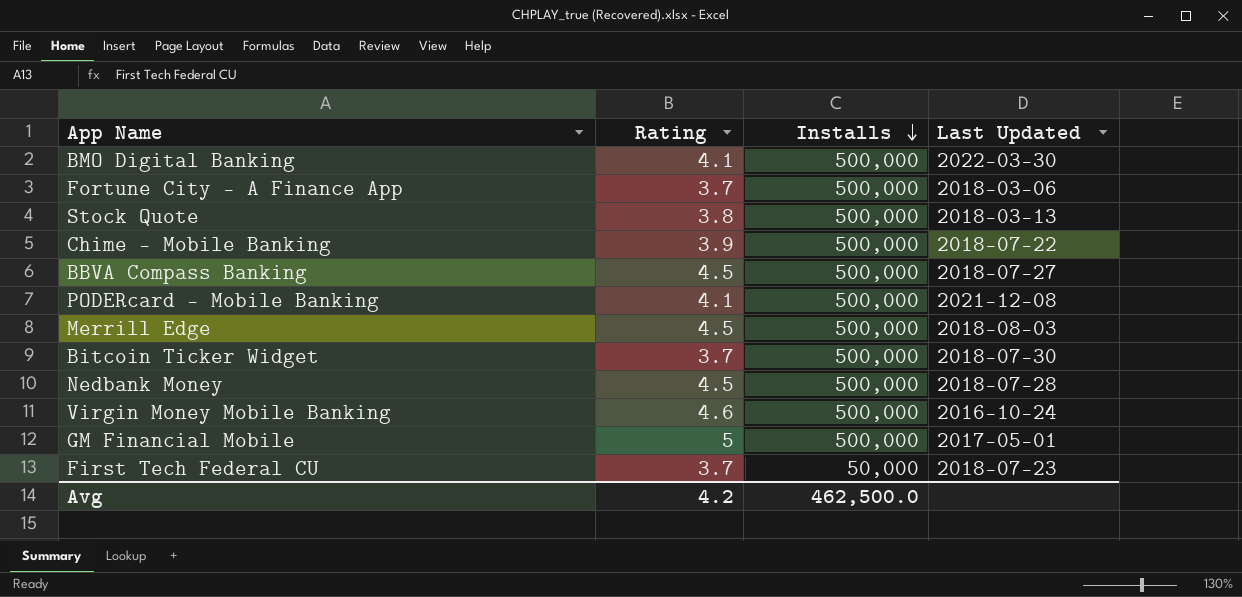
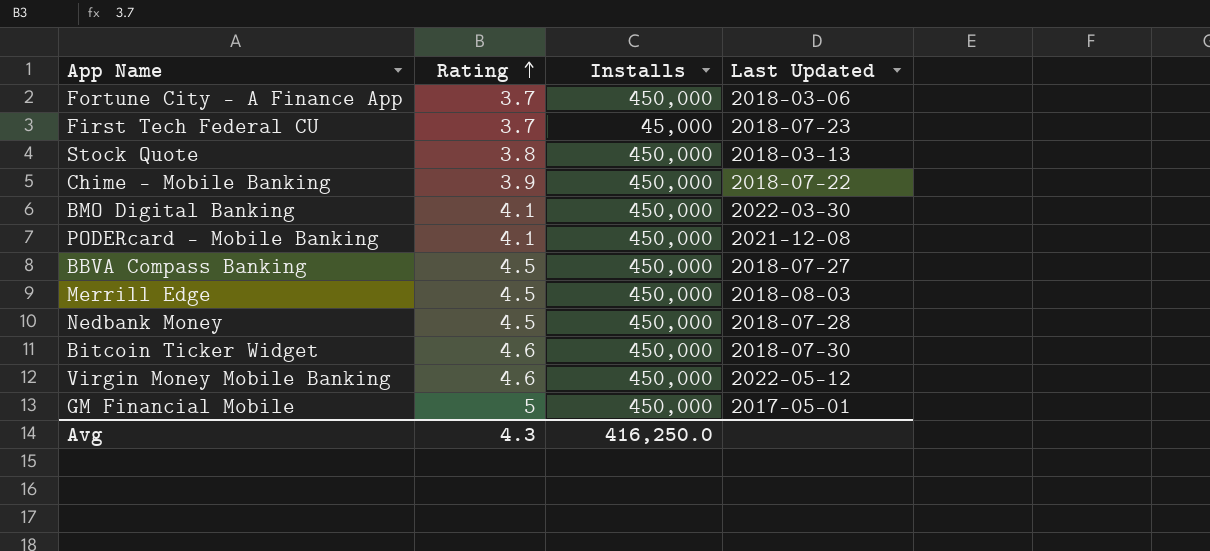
row order: Installs descending -> Rating ascending
Fortune City - A Finance App | Installs: 500,000 -> 450,000
First Tech Federal CU | Installs: 50,000 -> 45,000
Stock Quote | Installs: 500,000 -> 450,000
Chime - Mobile Banking | Installs: 500,000 -> 450,000
BMO Digital Banking | Installs: 500,000 -> 450,000
PODERcard - Mobile Banking | Installs: 500,000 -> 450,000
BBVA Compass Banking | Installs: 500,000 -> 450,000
Merrill Edge | Installs: 500,000 -> 450,000
Nedbank Money | Installs: 500,000 -> 450,000
Bitcoin Ticker Widget | Rating: 3.7 -> 4.6
Bitcoin Ticker Widget | Installs: 500,000 -> 450,000
Virgin Money Mobile Banking | Installs: 500,000 -> 450,000
Virgin Money Mobile Banking | Last Updated: 2016-10-24 -> 2022-05-12
GM Financial Mobile | Installs: 500,000 -> 450,000
Avg | Rating: 4.2 -> 4.3
Avg | Installs: 462,500.0 -> 416,250.0

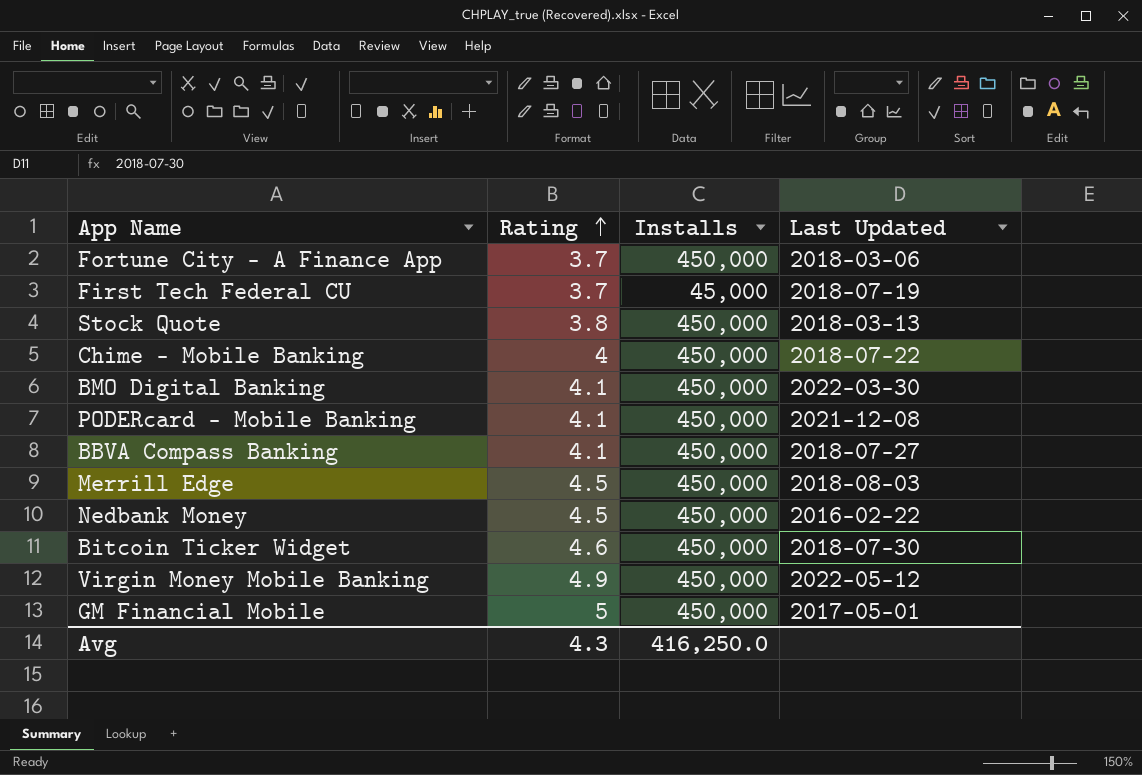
First Tech Federal CU | Last Updated: 2018-07-23 -> 2018-07-19
Chime - Mobile Banking | Rating: 3.9 -> 4
BBVA Compass Banking | Rating: 4.5 -> 4.1
Nedbank Money | Last Updated: 2018-07-28 -> 2016-02-22
Virgin Money Mobile Banking | Rating: 4.6 -> 4.9

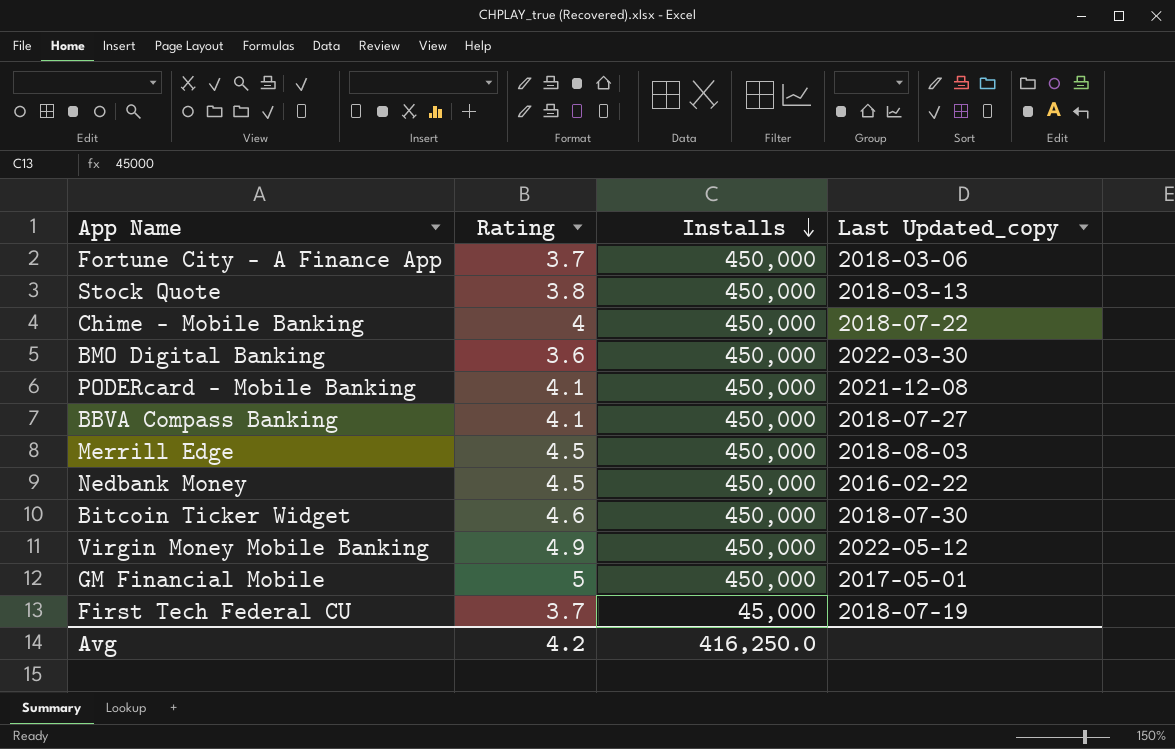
row order: Rating ascending -> Installs descending
column name: Last Updated -> Last Updated_copy
BMO Digital Banking | Rating: 4.1 -> 3.6
Avg | Rating: 4.3 -> 4.2

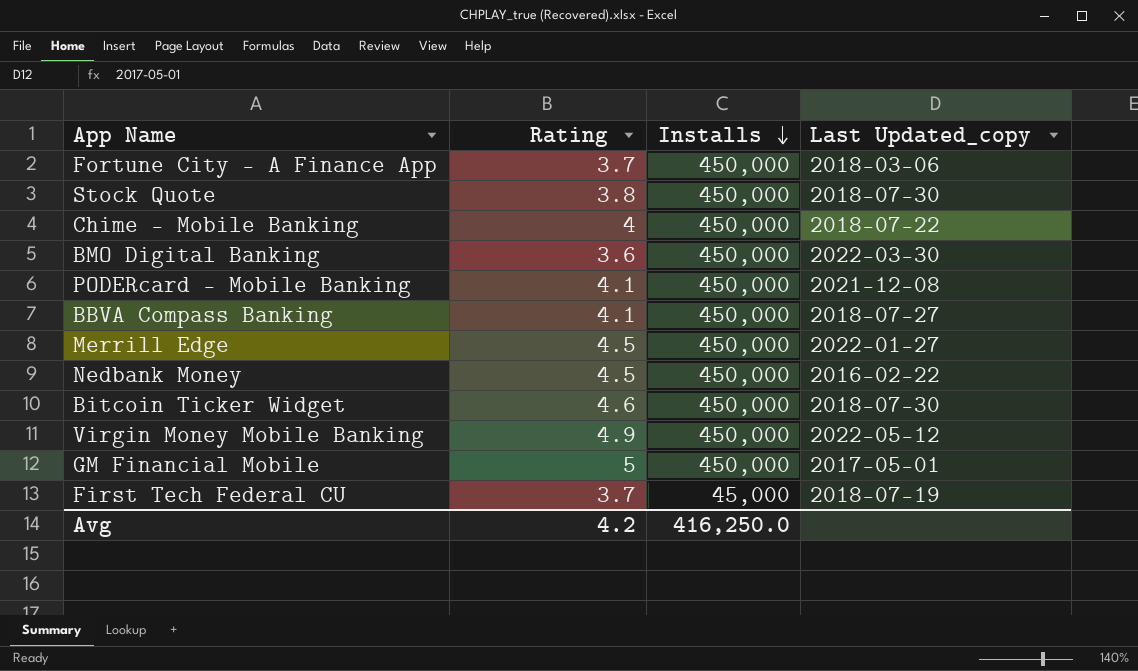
Stock Quote | Last Updated_copy: 2018-03-13 -> 2018-07-30
Merrill Edge | Last Updated_copy: 2018-08-03 -> 2022-01-27

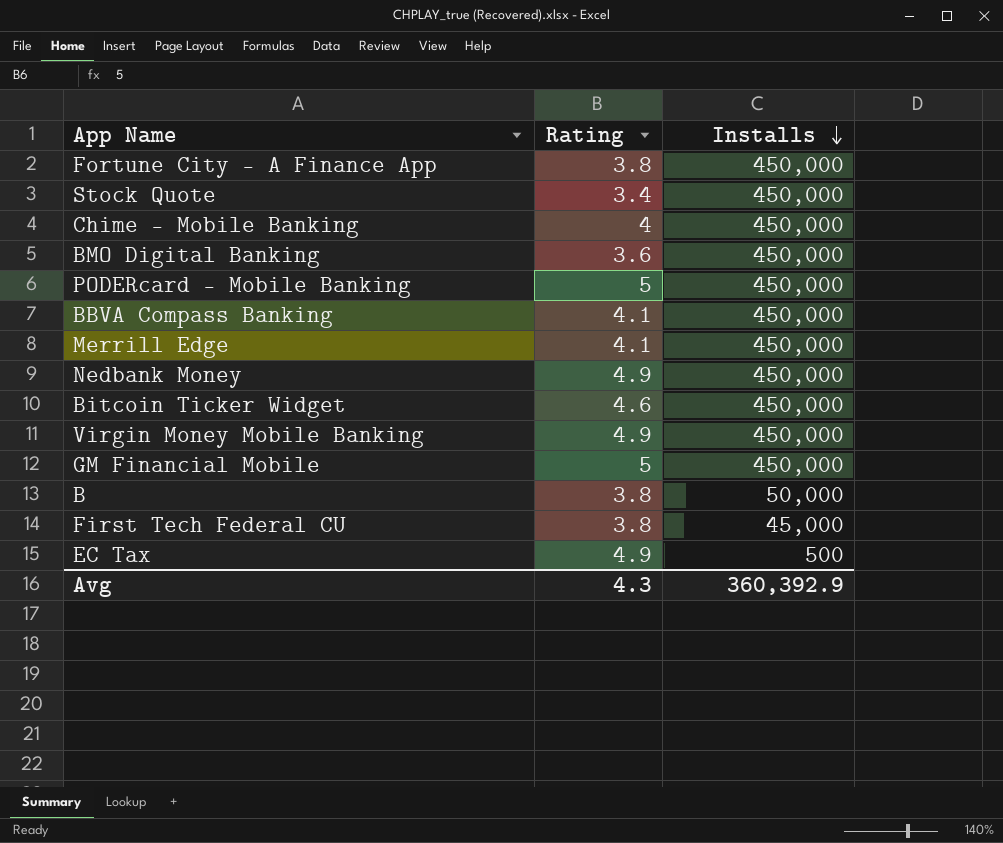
column Last Updated_copy | position: 4 -> none
Fortune City - A Finance App | Rating: 3.7 -> 3.8
Stock Quote | Rating: 3.8 -> 3.4
PODERcard - Mobile Banking | Rating: 4.1 -> 5
Merrill Edge | Rating: 4.5 -> 4.1
Nedbank Money | Rating: 4.5 -> 4.9
row B: none -> 3.8 | 50,000
First Tech Federal CU | Rating: 3.7 -> 3.8
row EC Tax: none -> 4.9 | 500
Avg | Rating: 4.2 -> 4.3
Avg | Installs: 416,250.0 -> 360,392.9

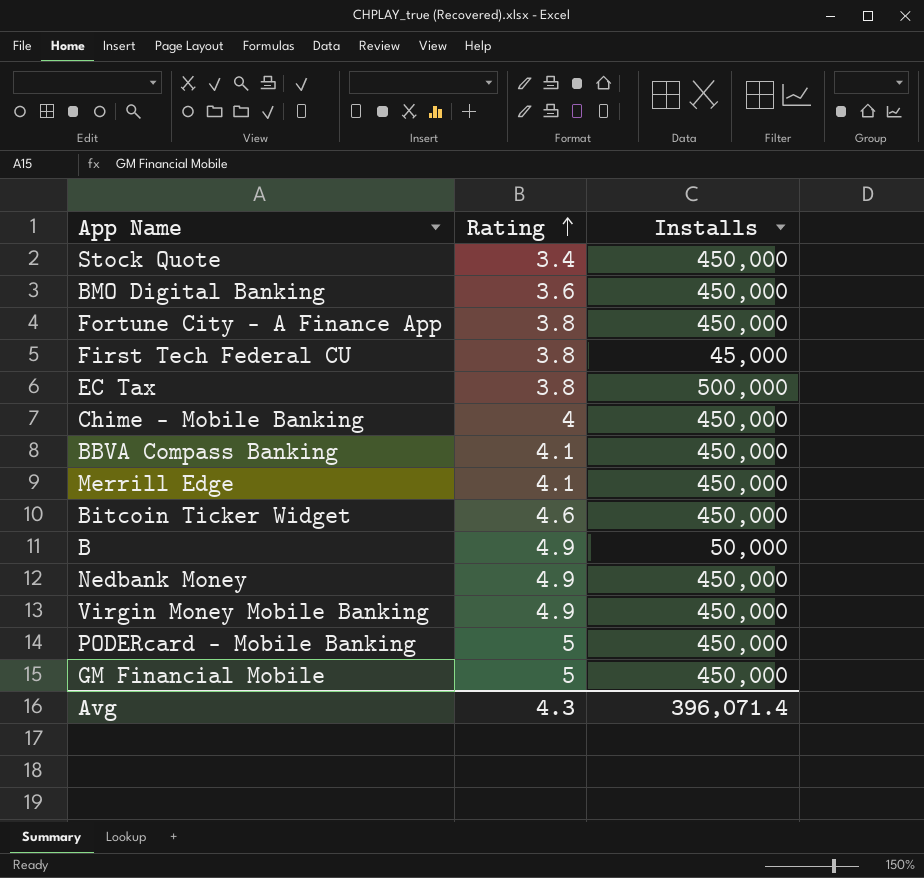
row order: Installs descending -> Rating ascending
EC Tax | Rating: 4.9 -> 3.8
EC Tax | Installs: 500 -> 500,000
B | Rating: 3.8 -> 4.9
Avg | Installs: 360,392.9 -> 396,071.4

